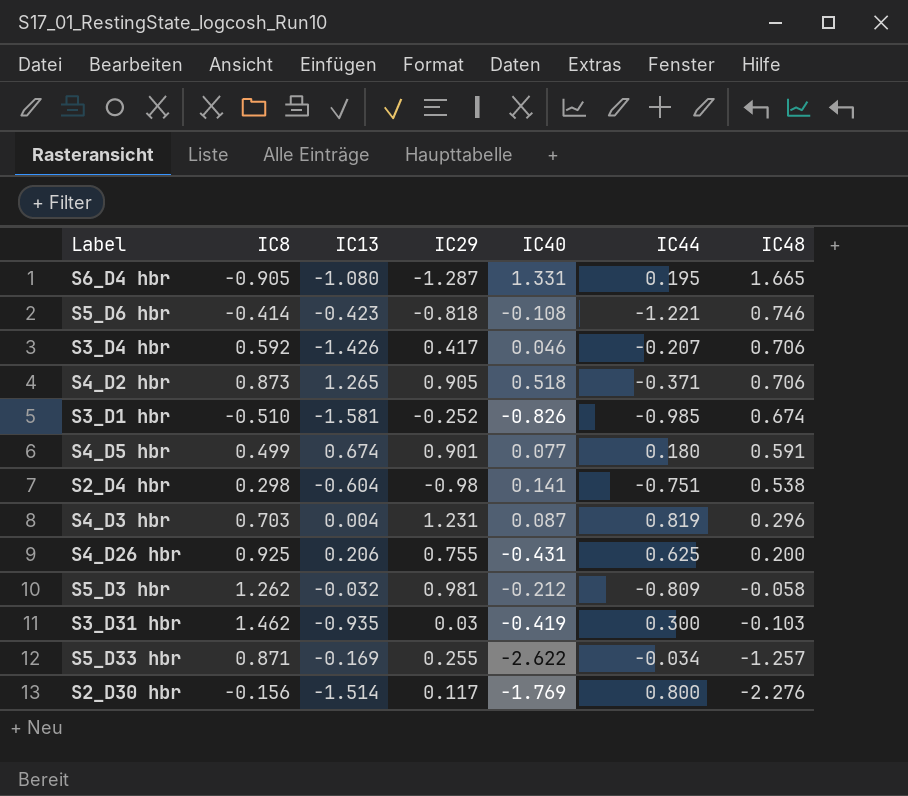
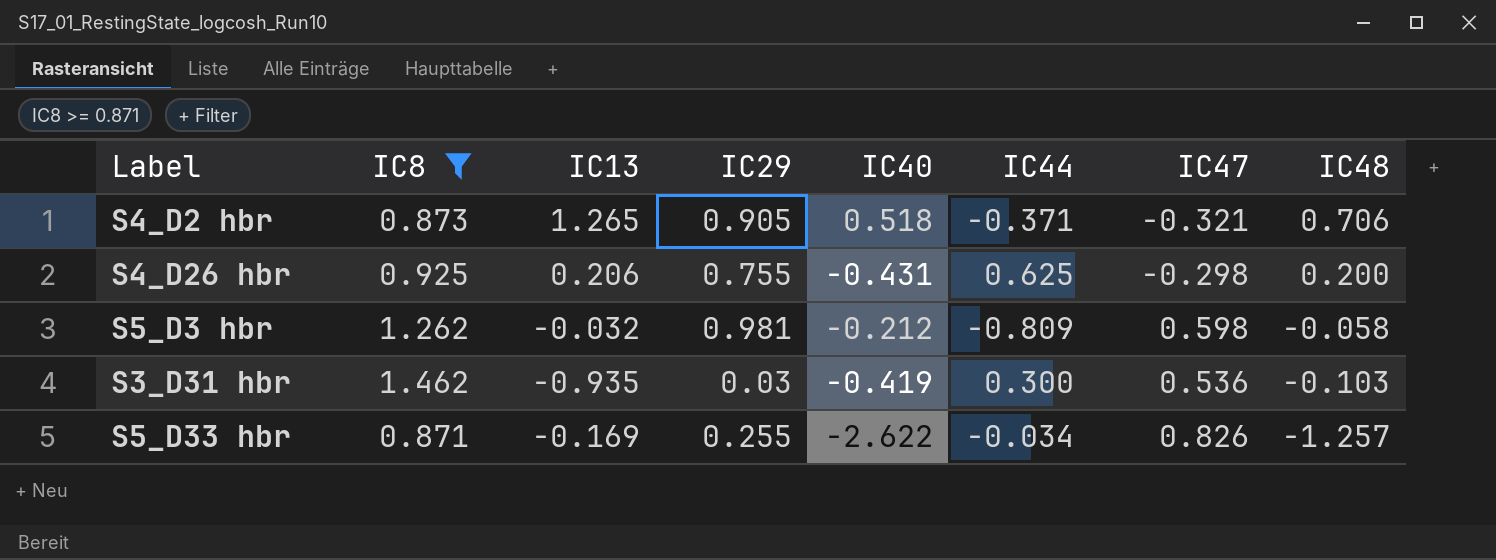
filter: none -> IC8 >= 0.871
column IC47 | position: none -> 7

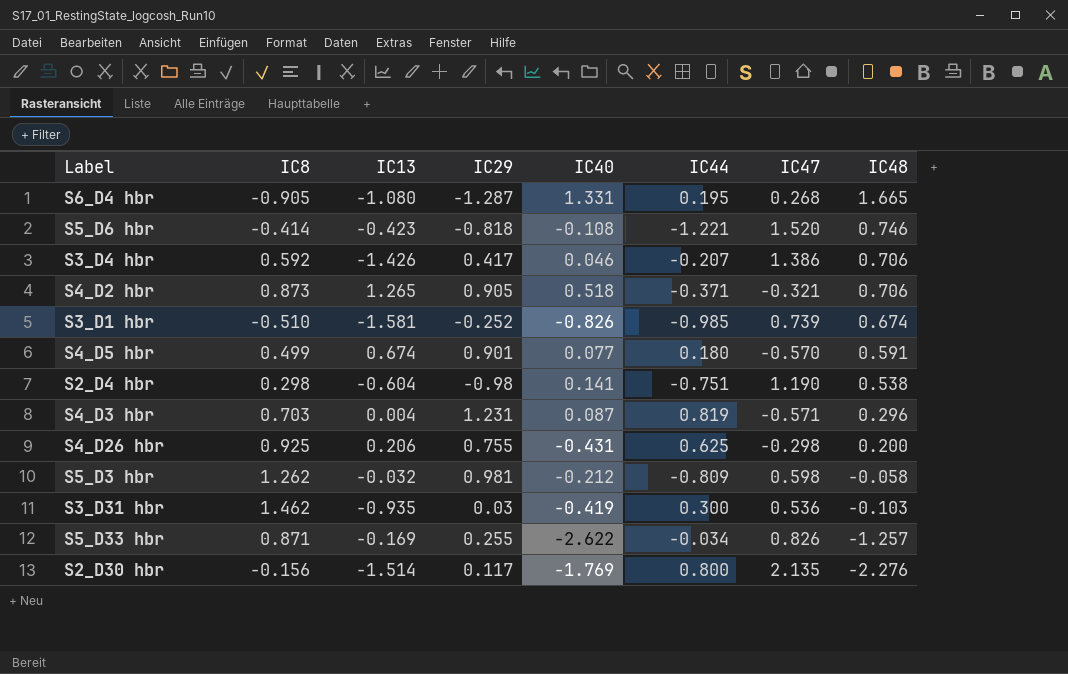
filter: IC8 >= 0.871 -> none

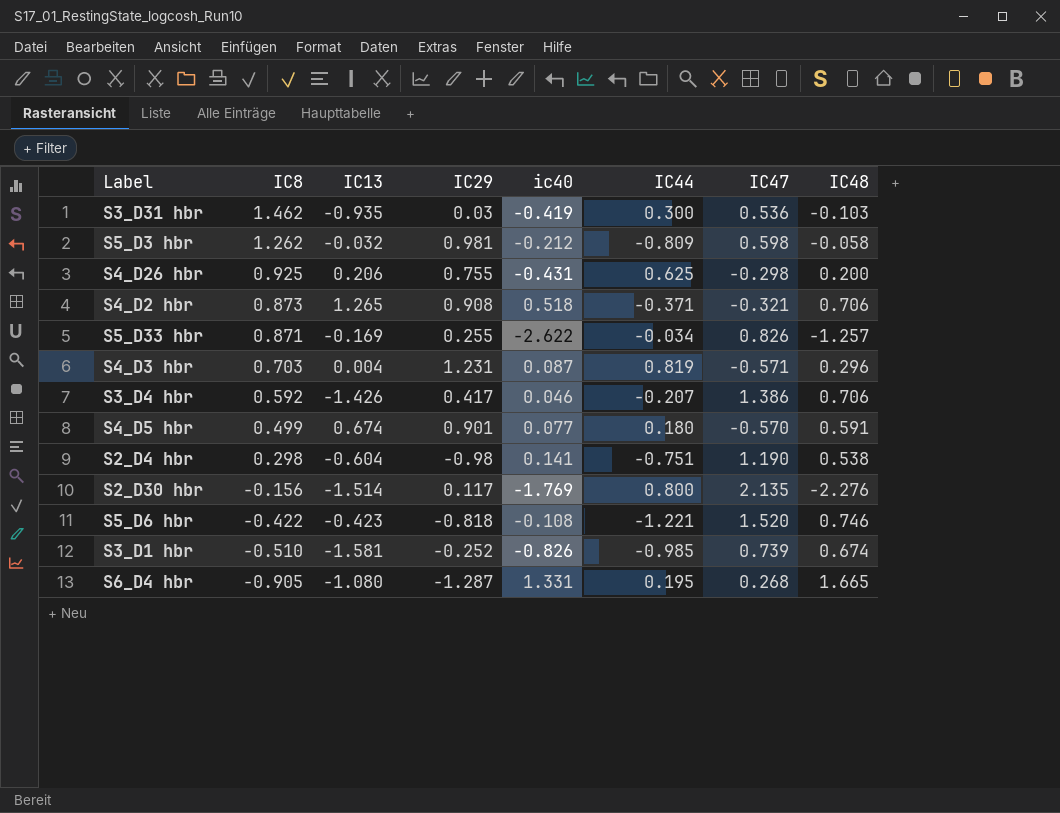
row order: IC48 descending -> IC8 descending
column name: IC40 -> ic40
S4_D2 hbr | IC29: 0.905 -> 0.908
S5_D6 hbr | IC8: -0.414 -> -0.422

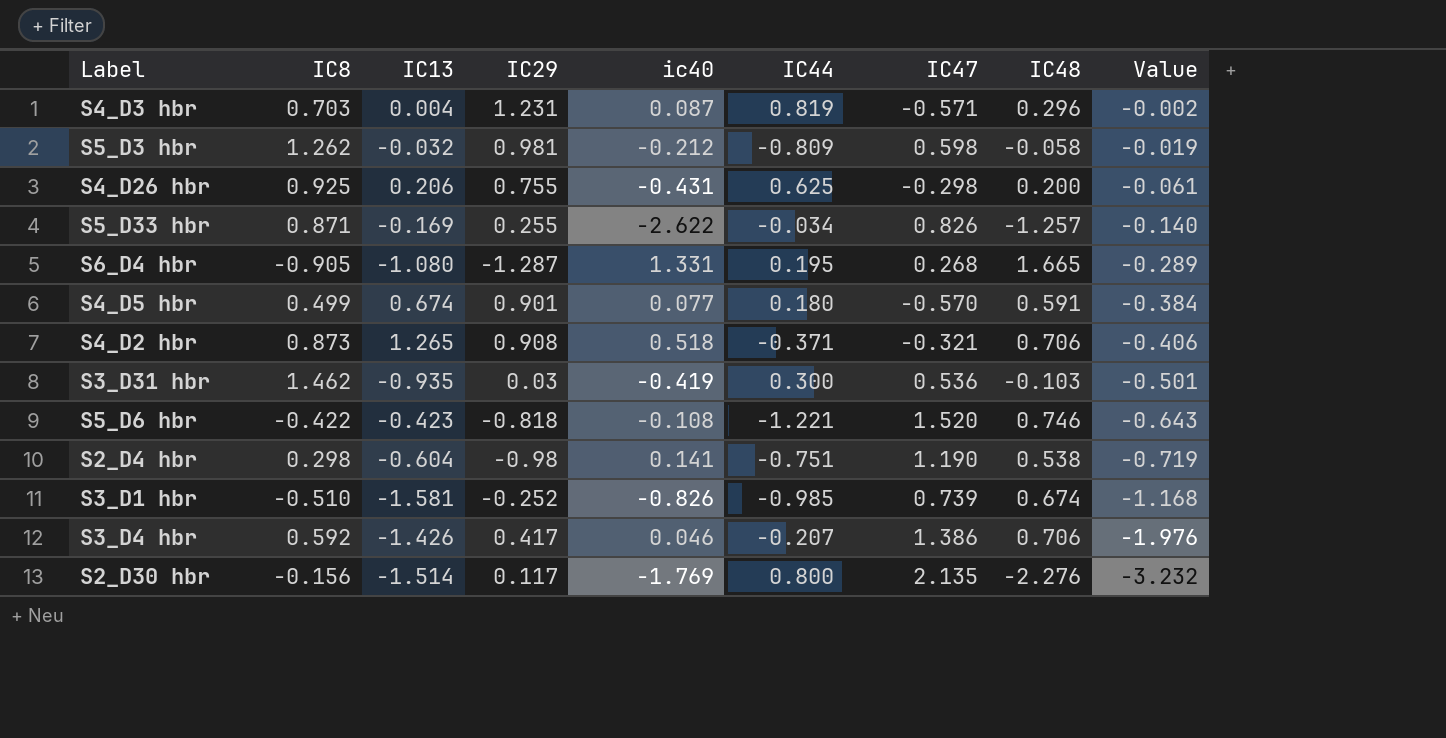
row order: IC8 descending -> Value descending
column Value | formula: none -> [IC13] * [IC47]

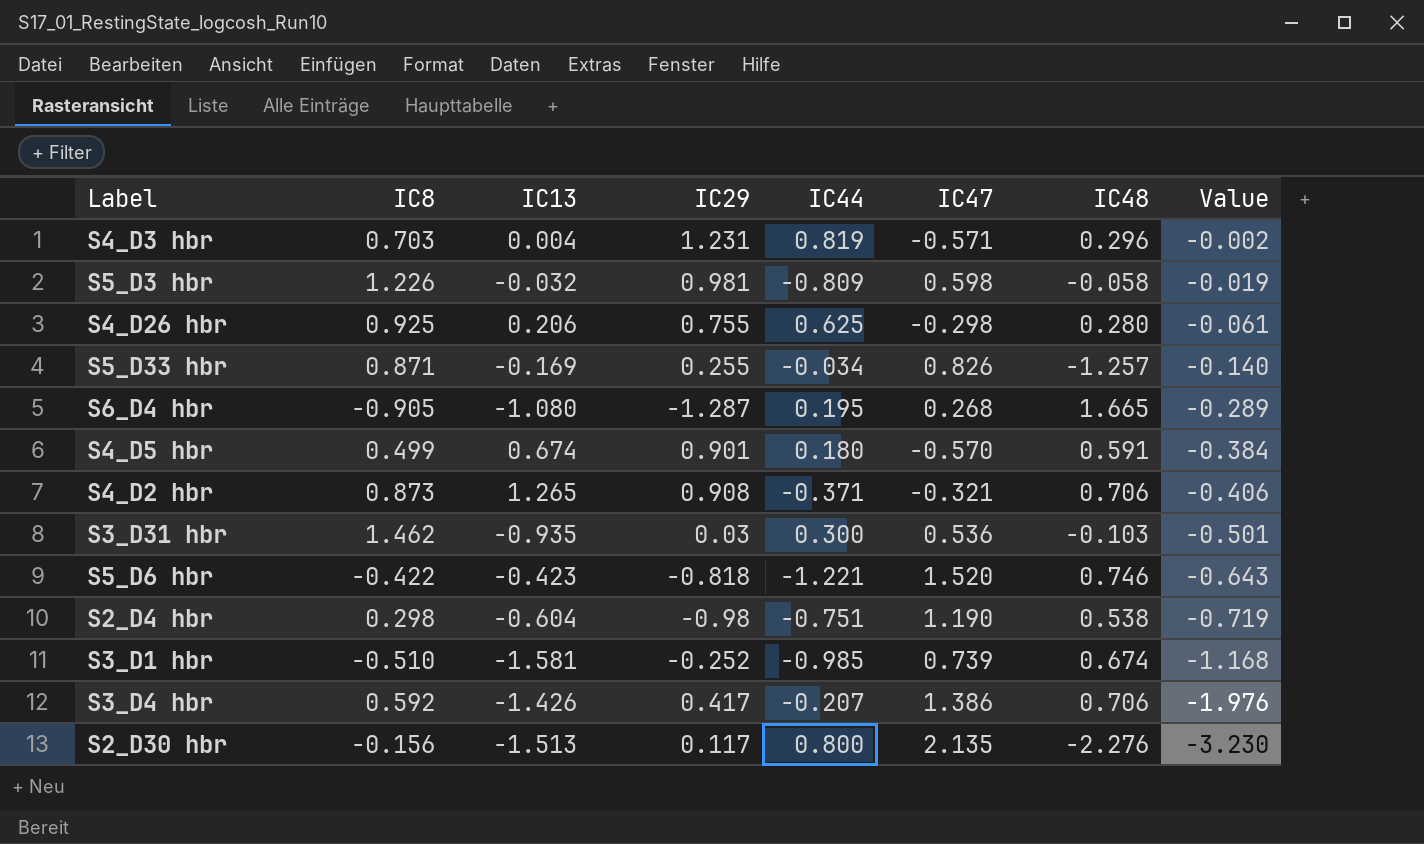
column ic40 | position: 5 -> none
S5_D3 hbr | IC8: 1.262 -> 1.226
S4_D26 hbr | IC48: 0.200 -> 0.280
S2_D30 hbr | IC13: -1.514 -> -1.513
S2_D30 hbr | Value: -3.232 -> -3.230

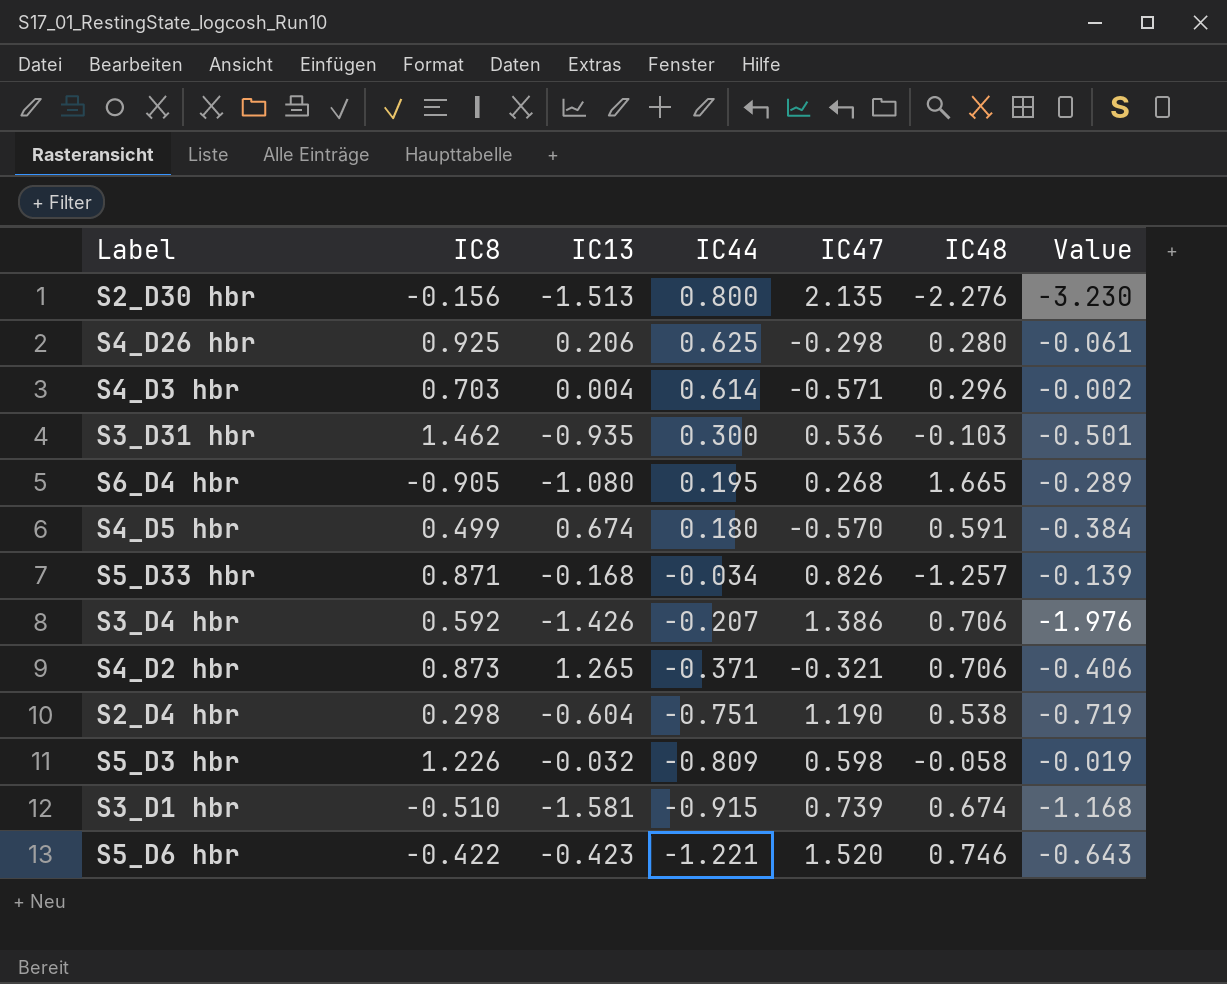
row order: Value descending -> IC44 descending
column IC29 | position: 4 -> none
S4_D3 hbr | IC44: 0.819 -> 0.614
S5_D33 hbr | IC13: -0.169 -> -0.168
S5_D33 hbr | Value: -0.140 -> -0.139
S3_D1 hbr | IC44: -0.985 -> -0.915

